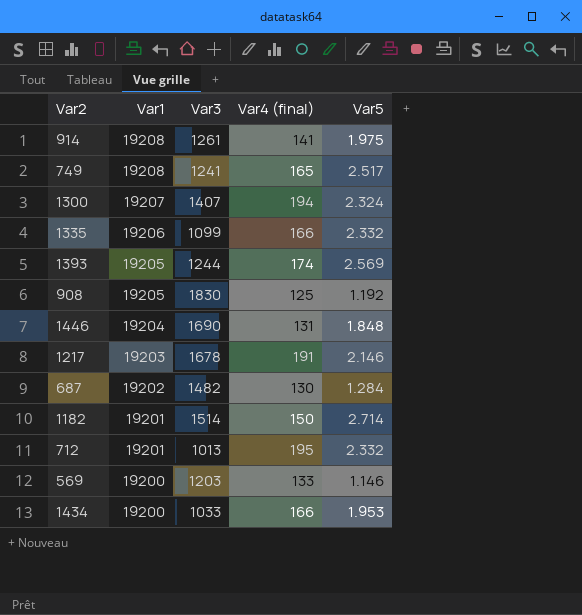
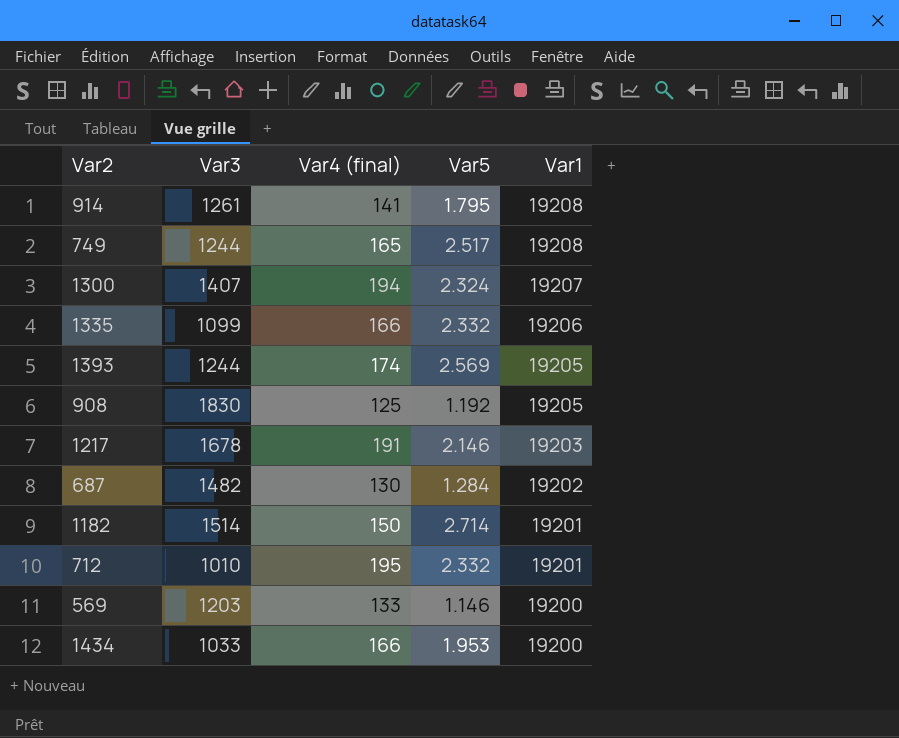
column Var1 | position: 2 -> 5
row 1446: 19204 | 1690 | 131 | 1.848 -> none
914 | Var5: 1.975 -> 1.795
749 | Var3: 1241 -> 1244
712 | Var3: 1013 -> 1010

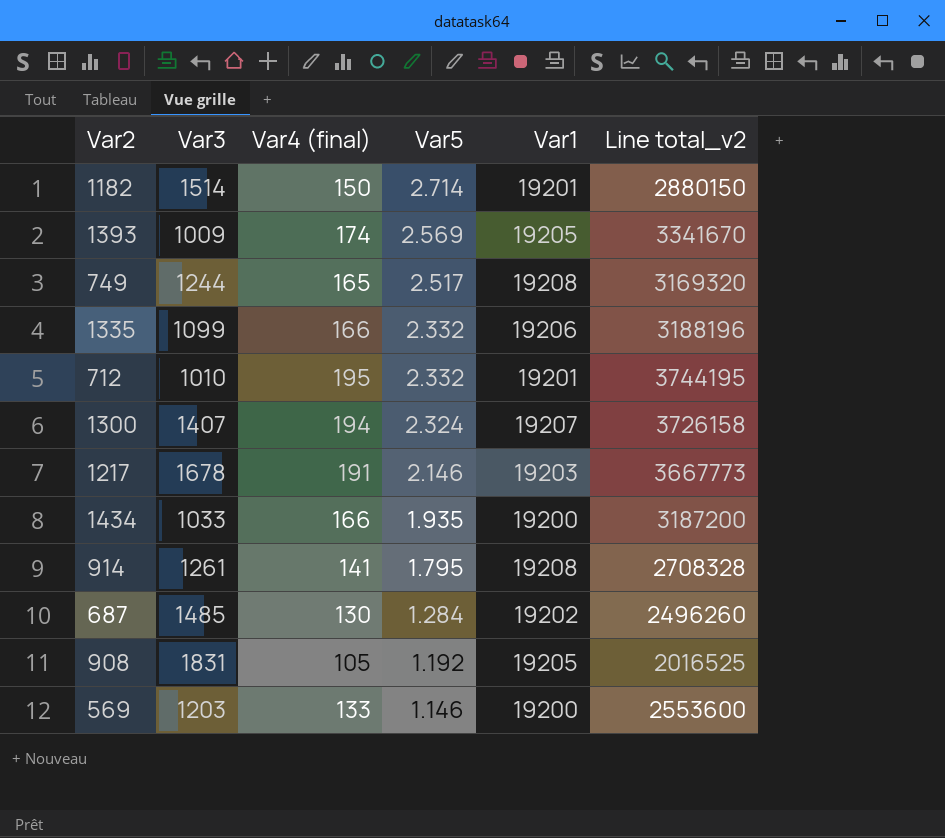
row order: Var1 descending -> Var5 descending
column Line total_v2 | formula: none -> [Var4 (final)] * [Var1]
1393 | Var3: 1244 -> 1009
1434 | Var5: 1.953 -> 1.935
687 | Var3: 1482 -> 1485
908 | Var3: 1830 -> 1831
908 | Var4 (final): 125 -> 105

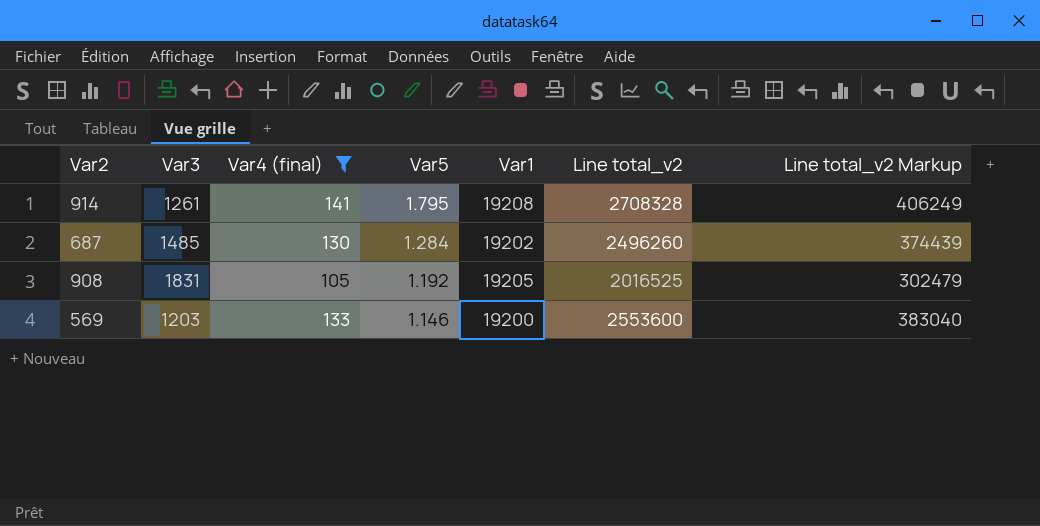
filter: none -> Var4 (final) <= 141
column Line total_v2 Markup | formula: none -> [Line total_v2] * 0.15

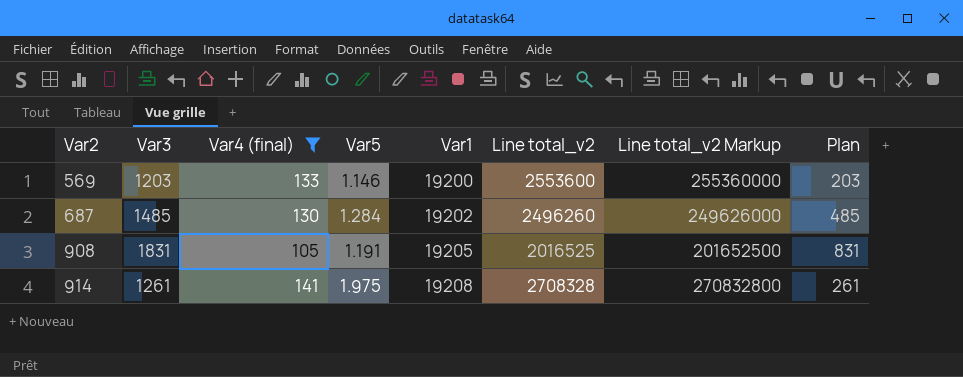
row order: Var5 descending -> Var2 ascending
column Line total_v2 Markup | formula: [Line total_v2] * 0.15 -> [Line total_v2] * 100
column Plan | formula: none -> [Var3] - 1000
908 | Var5: 1.192 -> 1.191
914 | Var5: 1.795 -> 1.975

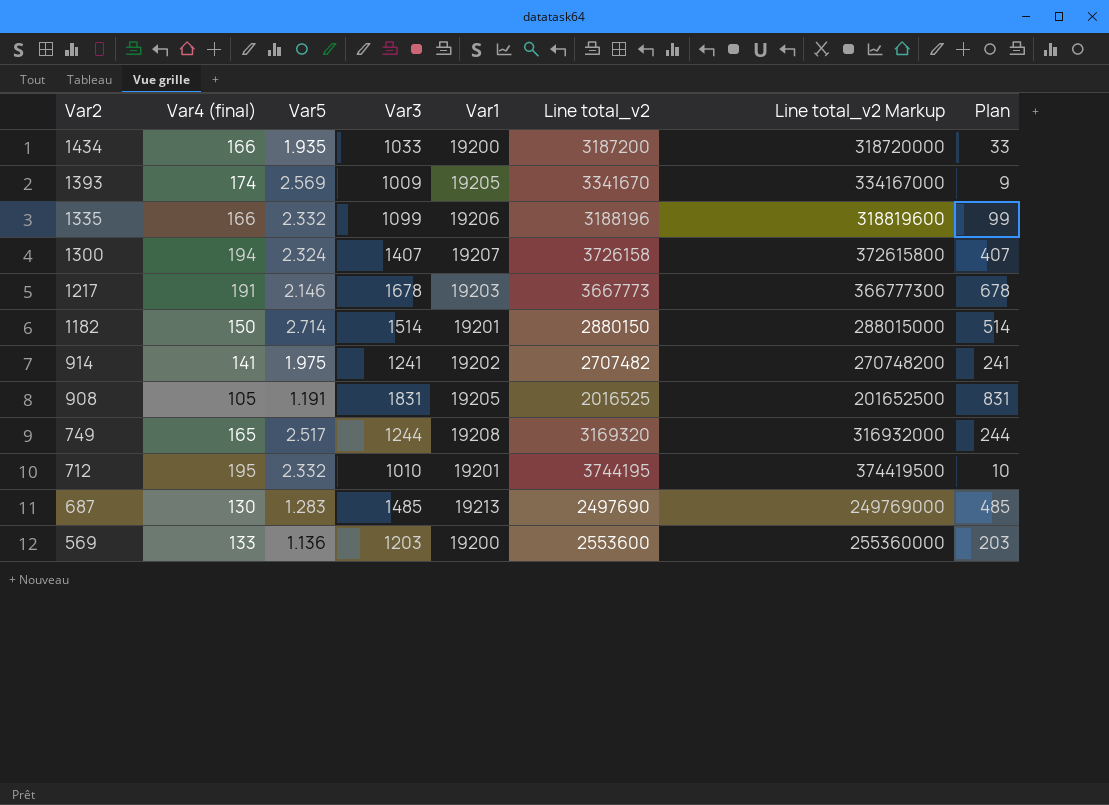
filter: Var4 (final) <= 141 -> none
row order: Var2 ascending -> Var2 descending
column Var3 | position: 2 -> 4
914 | Var3: 1261 -> 1241
914 | Var1: 19208 -> 19202
914 | Line total_v2: 2708328 -> 2707482
914 | Line total_v2 Markup: 270832800 -> 270748200
914 | Plan: 261 -> 241
687 | Var5: 1.284 -> 1.283
687 | Var1: 19202 -> 19213
687 | Line total_v2: 2496260 -> 2497690
687 | Line total_v2 Markup: 249626000 -> 249769000
569 | Var5: 1.146 -> 1.136

